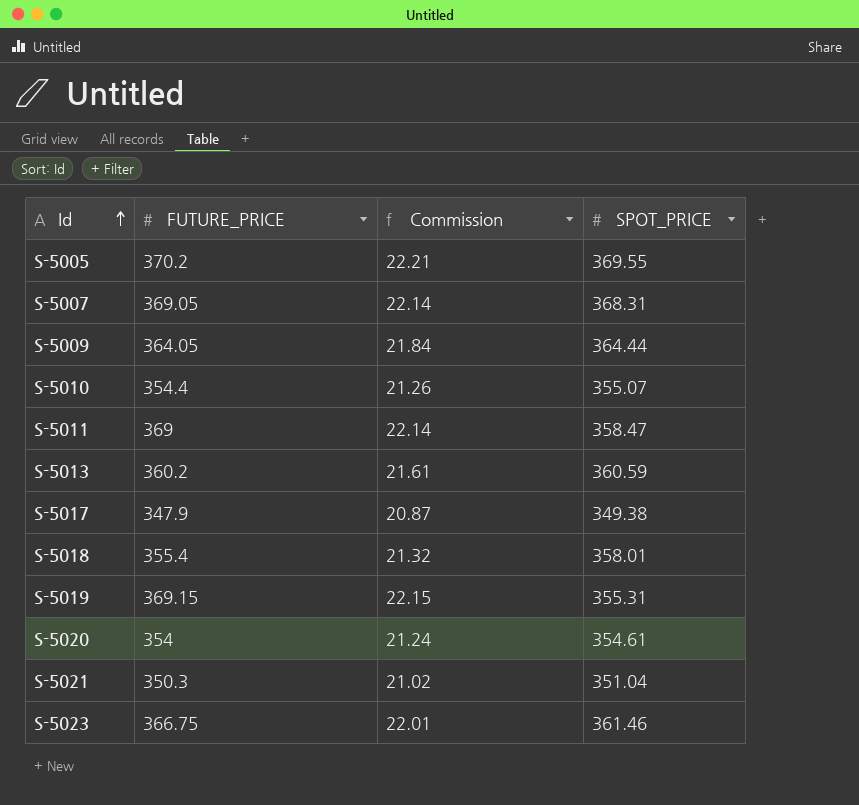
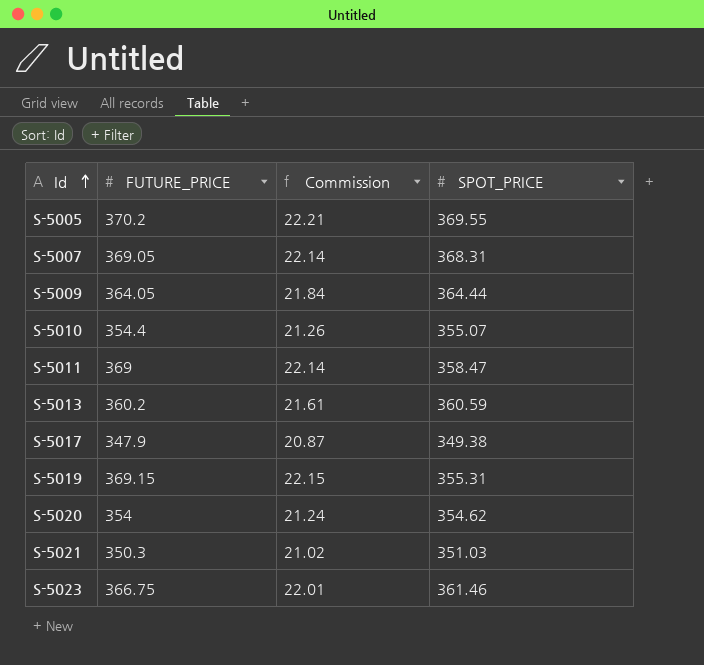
row S-5018: 355.4 | 21.32 | 358.01 -> none
S-5020 | SPOT_PRICE: 354.61 -> 354.62
S-5021 | SPOT_PRICE: 351.04 -> 351.03

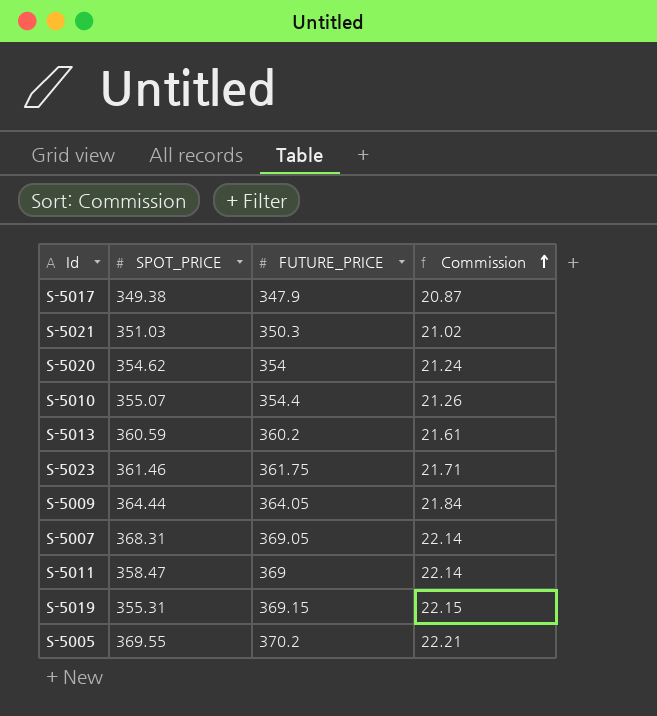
row order: Id ascending -> Commission ascending
column SPOT_PRICE | position: 4 -> 2
S-5023 | FUTURE_PRICE: 366.75 -> 361.75
S-5023 | Commission: 22.01 -> 21.71

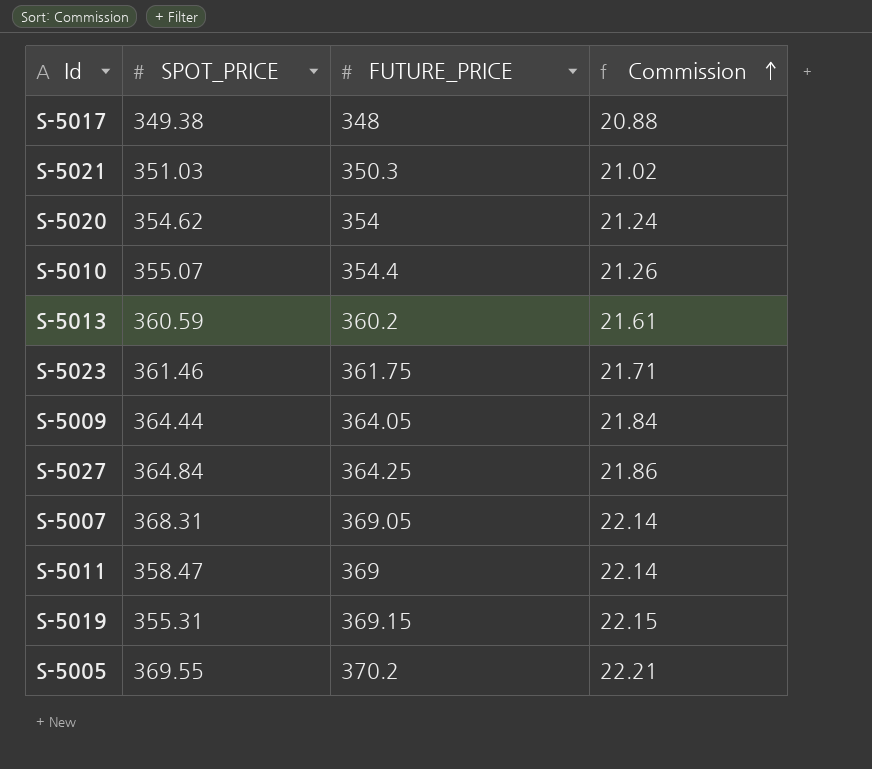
S-5017 | FUTURE_PRICE: 347.9 -> 348
S-5017 | Commission: 20.87 -> 20.88
row S-5027: none -> 364.84 | 364.25 | 21.86

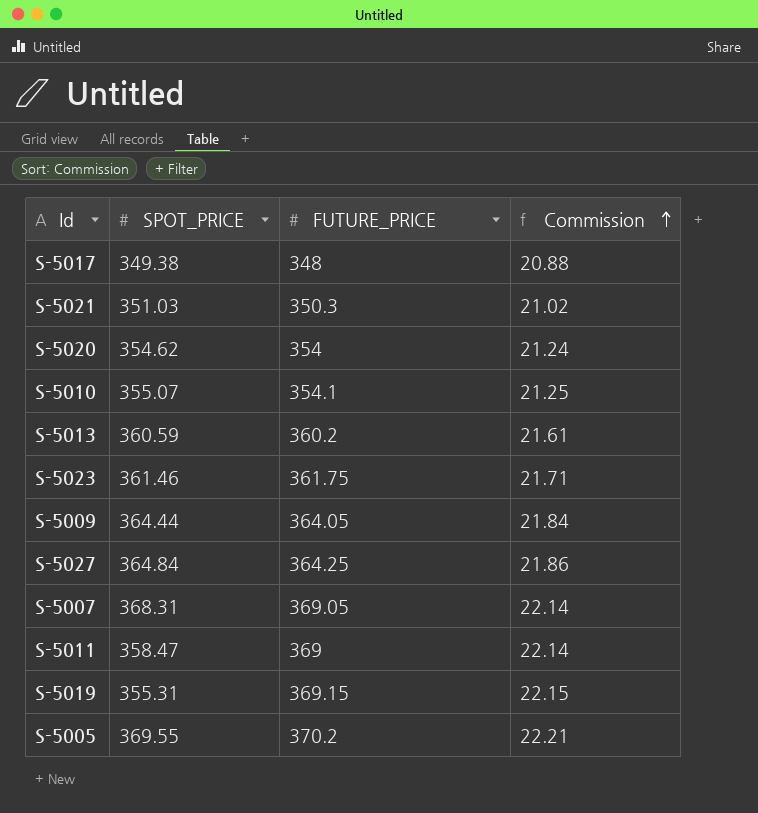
S-5010 | FUTURE_PRICE: 354.4 -> 354.1
S-5010 | Commission: 21.26 -> 21.25

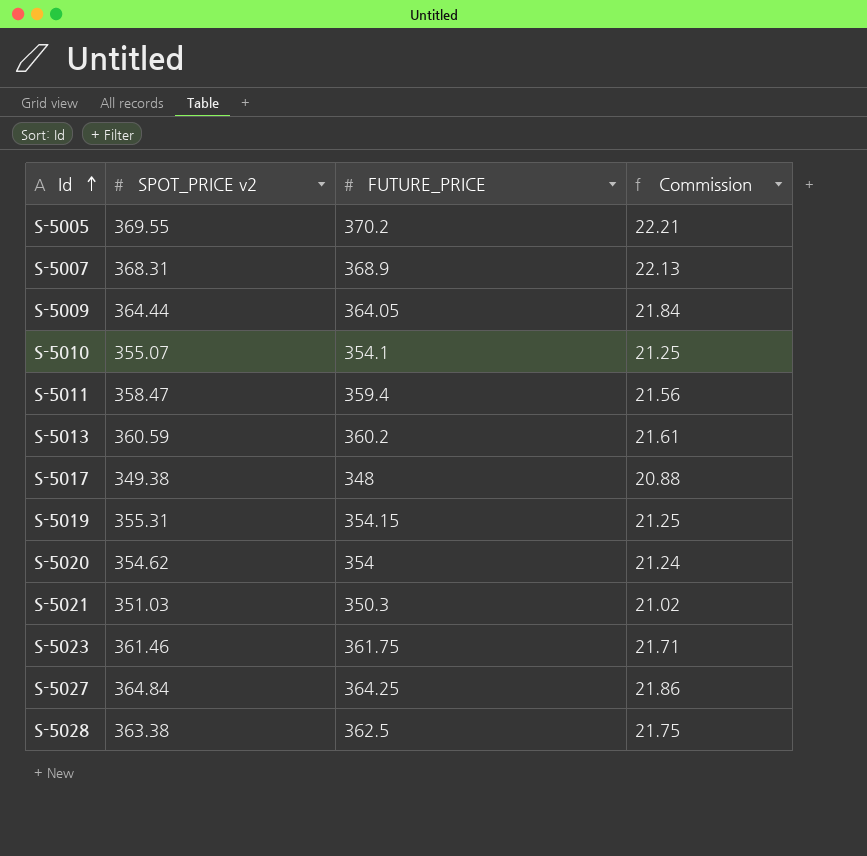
row order: Commission ascending -> Id ascending
column name: SPOT_PRICE -> SPOT_PRICE v2
S-5007 | FUTURE_PRICE: 369.05 -> 368.9
S-5007 | Commission: 22.14 -> 22.13
S-5011 | FUTURE_PRICE: 369 -> 359.4
S-5011 | Commission: 22.14 -> 21.56
S-5019 | FUTURE_PRICE: 369.15 -> 354.15
S-5019 | Commission: 22.15 -> 21.25
row S-5028: none -> 363.38 | 362.5 | 21.75

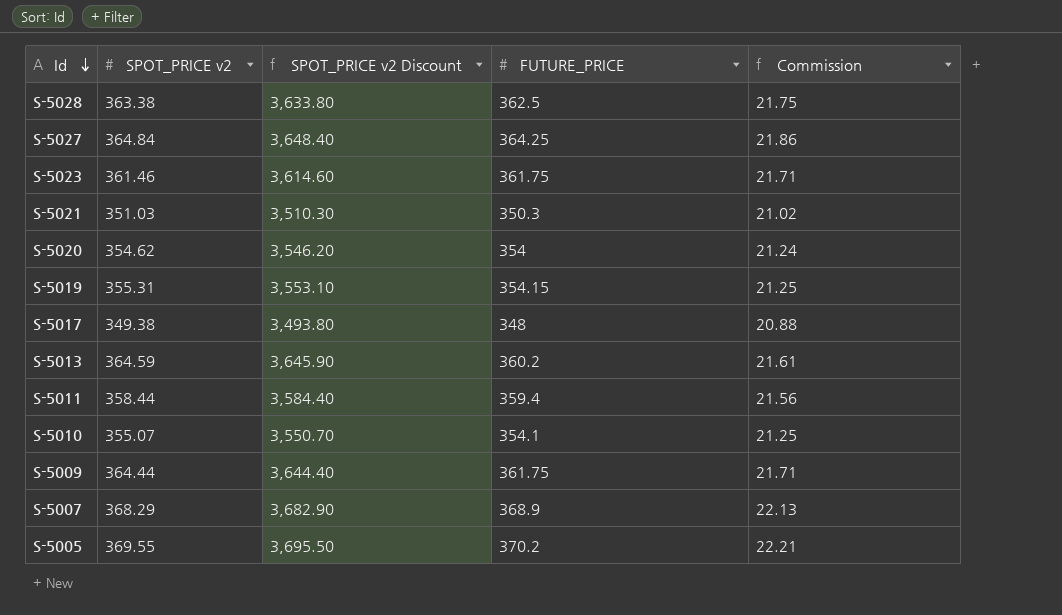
row order: Id ascending -> Id descending
column SPOT_PRICE v2 Discount | formula: none -> [SPOT_PRICE v2] * 10
S-5013 | SPOT_PRICE v2: 360.59 -> 364.59
S-5011 | SPOT_PRICE v2: 358.47 -> 358.44
S-5009 | FUTURE_PRICE: 364.05 -> 361.75
S-5009 | Commission: 21.84 -> 21.71
S-5007 | SPOT_PRICE v2: 368.31 -> 368.29

